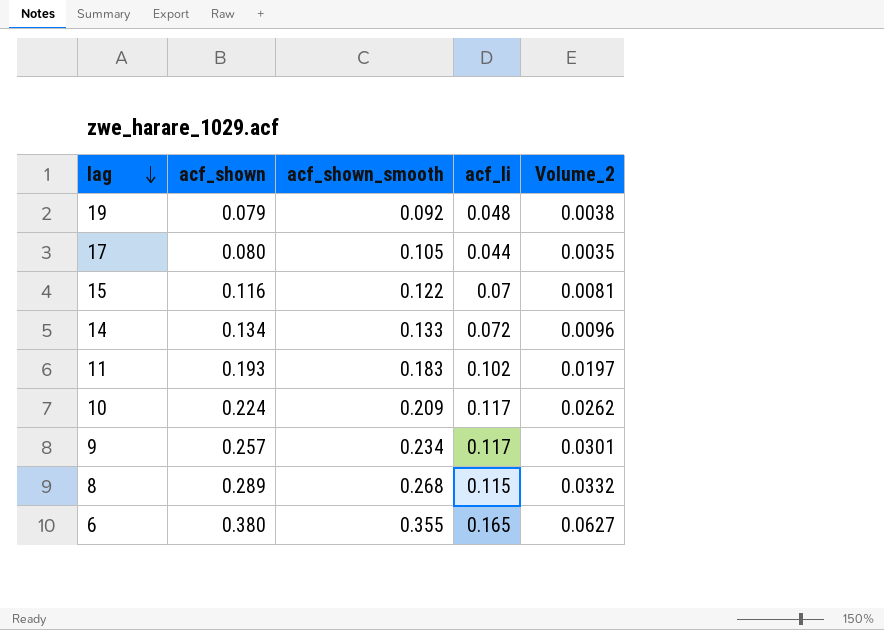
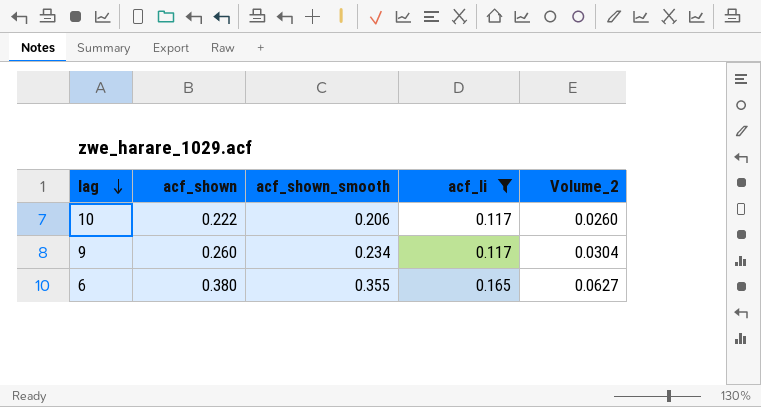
filter: none -> acf_li >= 0.117
10 | acf_shown: 0.224 -> 0.222
10 | acf_shown_smooth: 0.209 -> 0.206
10 | Volume_2: 0.0262 -> 0.0260
9 | acf_shown: 0.257 -> 0.260
9 | Volume_2: 0.0301 -> 0.0304

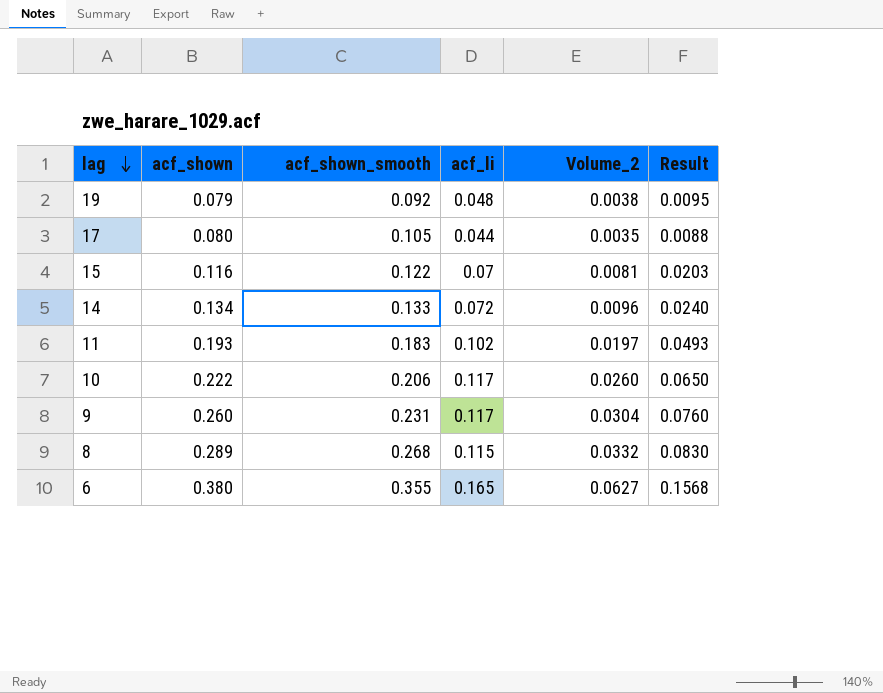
filter: acf_li >= 0.117 -> none
column Result | formula: none -> [Volume_2] * 2.5
9 | acf_shown_smooth: 0.234 -> 0.231

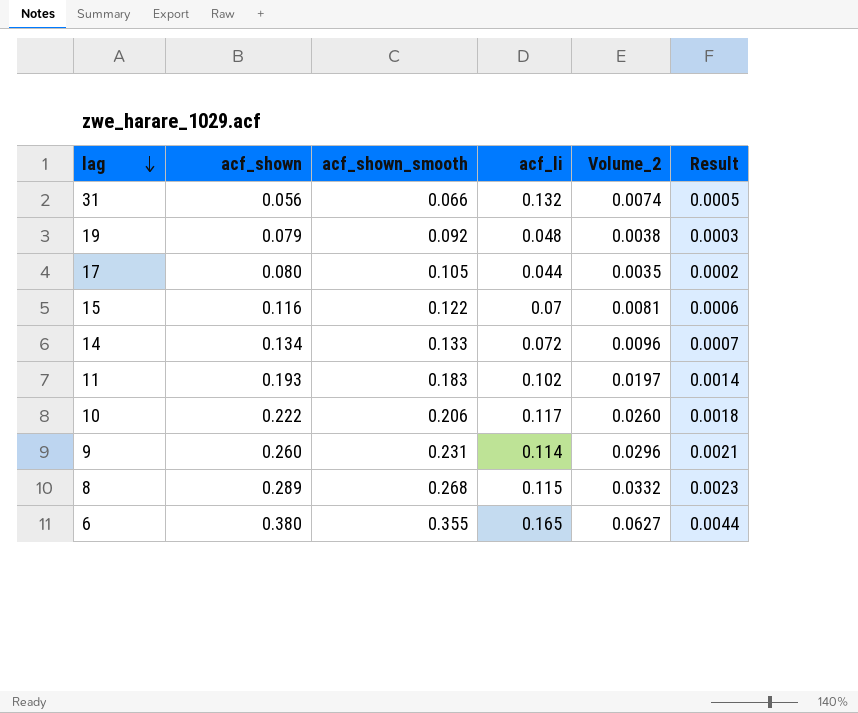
column Result | formula: [Volume_2] * 2.5 -> [Volume_2] * 0.07
row 31: none -> 0.056 | 0.066 | 0.132 | 0.0074 | 0.0005
9 | acf_li: 0.117 -> 0.114
9 | Volume_2: 0.0304 -> 0.0296

